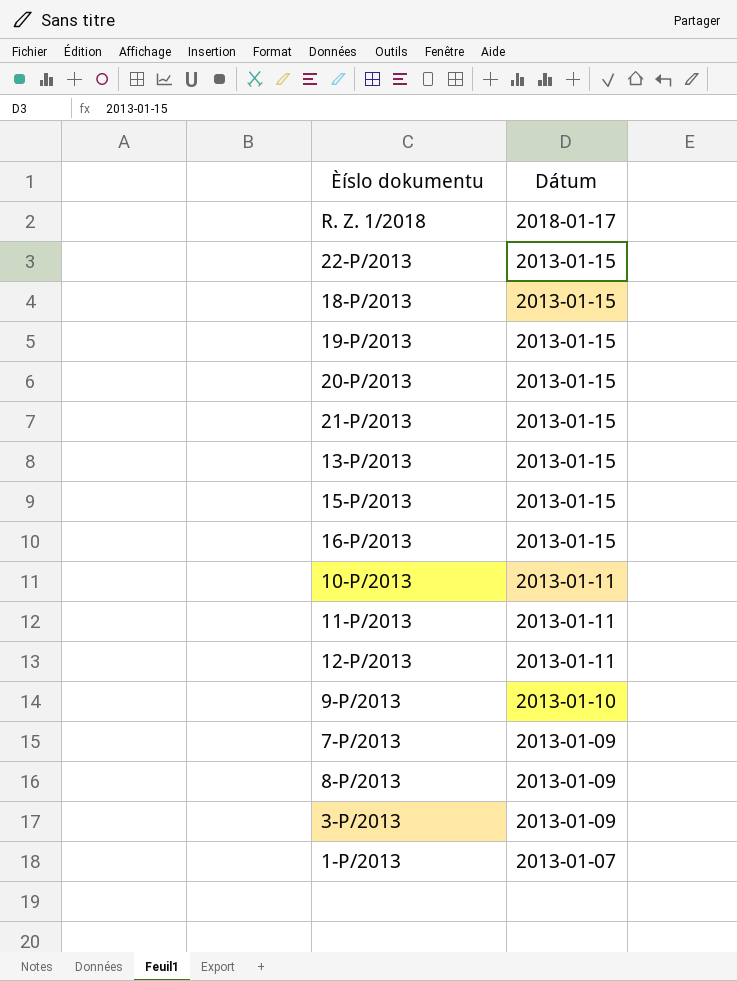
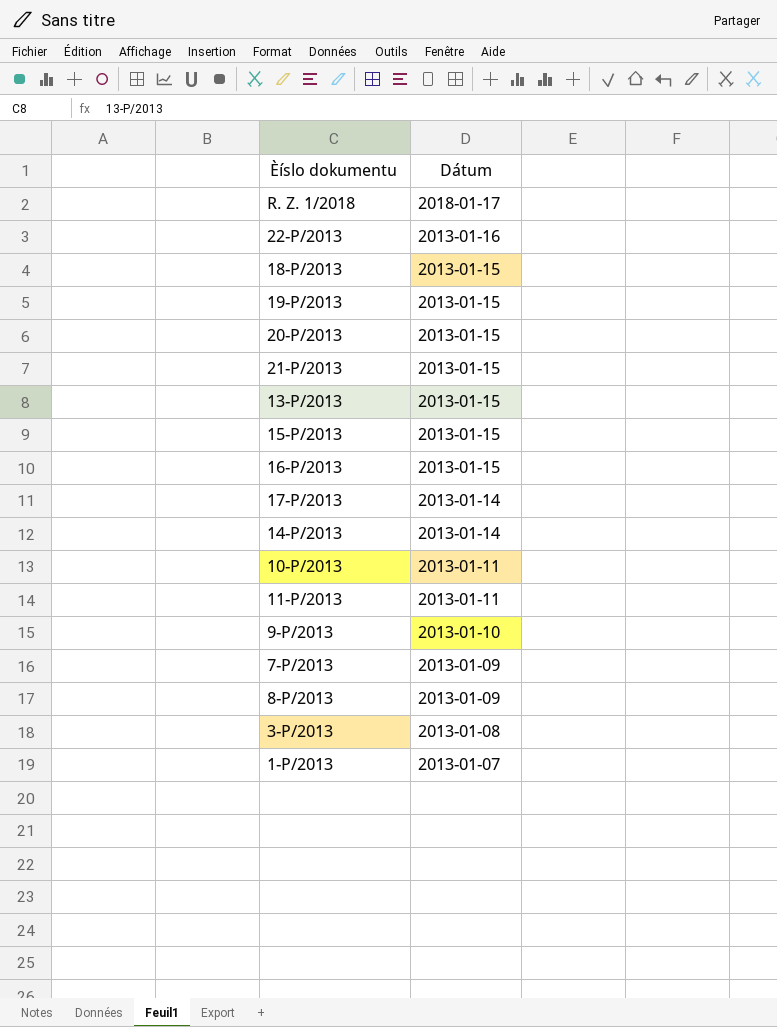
row 12-P/2013: 2013-01-11 -> none
22-P/2013 | Dátum: 2013-01-15 -> 2013-01-16
row 17-P/2013: none -> 2013-01-14
row 14-P/2013: none -> 2013-01-14
3-P/2013 | Dátum: 2013-01-09 -> 2013-01-08

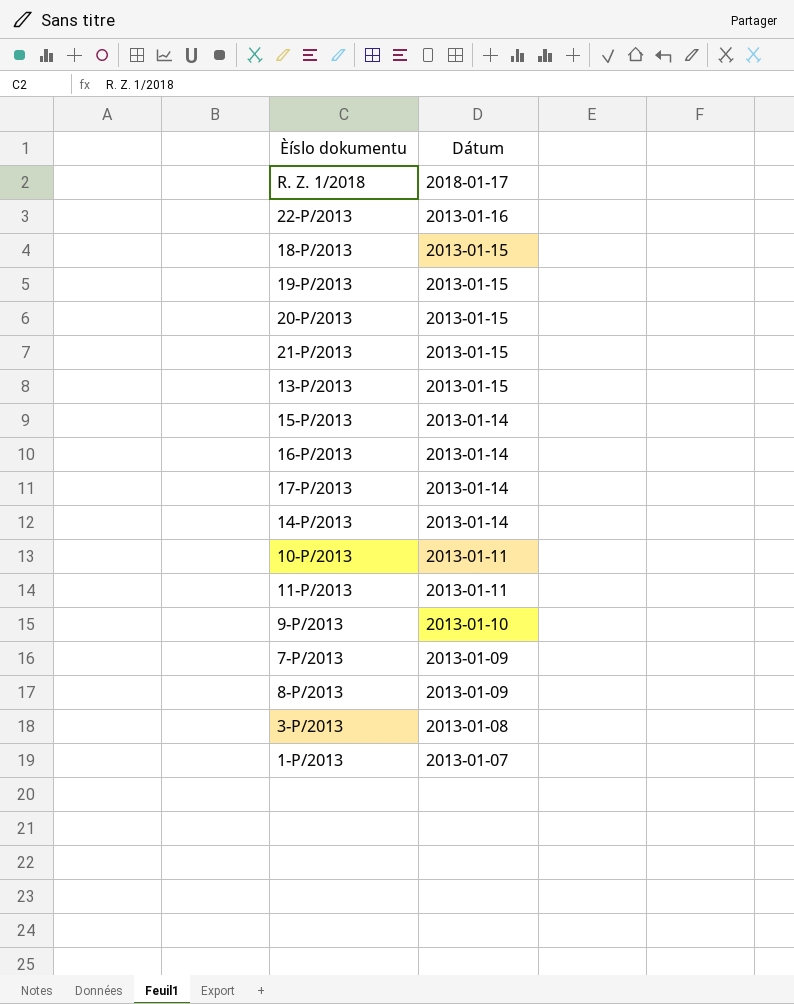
15-P/2013 | Dátum: 2013-01-15 -> 2013-01-14
16-P/2013 | Dátum: 2013-01-15 -> 2013-01-14

